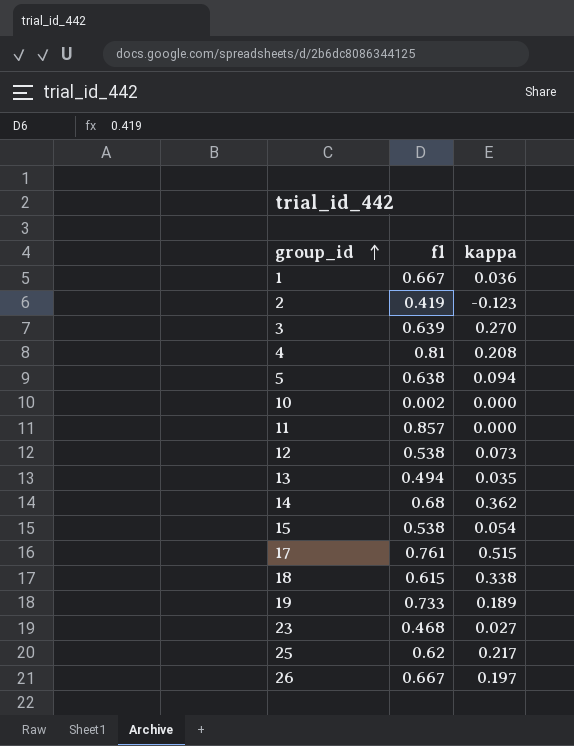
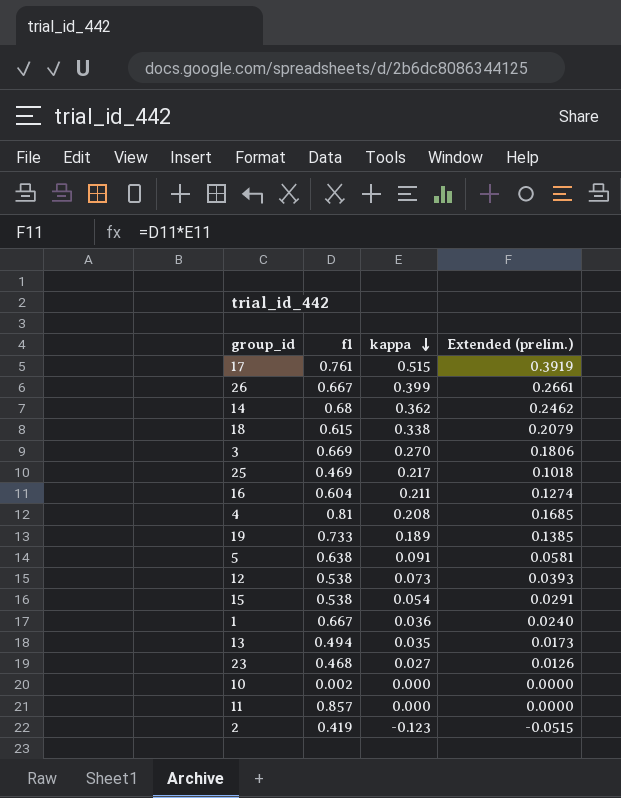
row order: group_id ascending -> kappa descending
column Extended (prelim.) | formula: none -> [f1] * [kappa]
26 | kappa: 0.197 -> 0.399
3 | f1: 0.639 -> 0.669
25 | f1: 0.62 -> 0.469
row 16: none -> 0.604 | 0.211 | 0.1274
5 | kappa: 0.094 -> 0.091

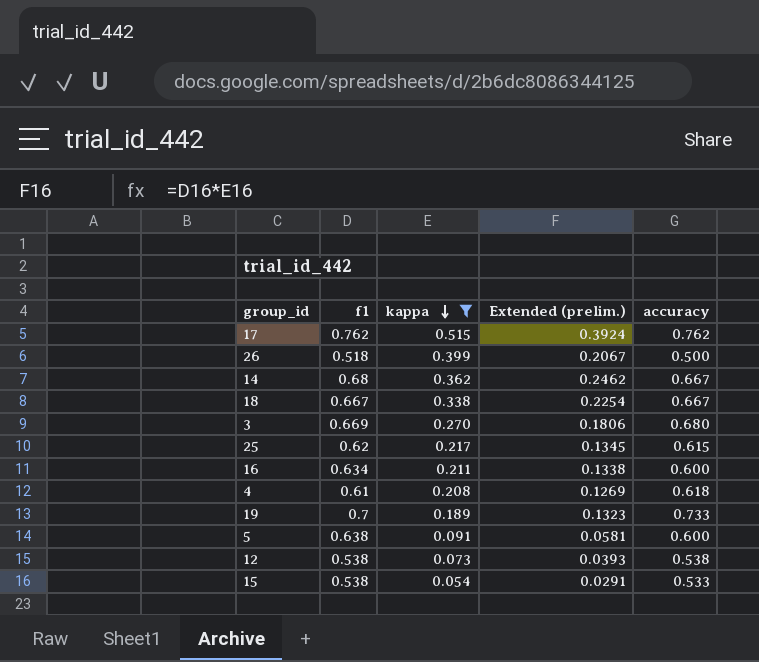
filter: none -> kappa >= 0.054
column accuracy | position: none -> 5
17 | f1: 0.761 -> 0.762
17 | Extended (prelim.): 0.3919 -> 0.3924
26 | f1: 0.667 -> 0.518
26 | Extended (prelim.): 0.2661 -> 0.2067
18 | f1: 0.615 -> 0.667
18 | Extended (prelim.): 0.2079 -> 0.2254
25 | f1: 0.469 -> 0.62
25 | Extended (prelim.): 0.1018 -> 0.1345
16 | f1: 0.604 -> 0.634
16 | Extended (prelim.): 0.1274 -> 0.1338
4 | f1: 0.81 -> 0.61
4 | Extended (prelim.): 0.1685 -> 0.1269
19 | f1: 0.733 -> 0.7
19 | Extended (prelim.): 0.1385 -> 0.1323

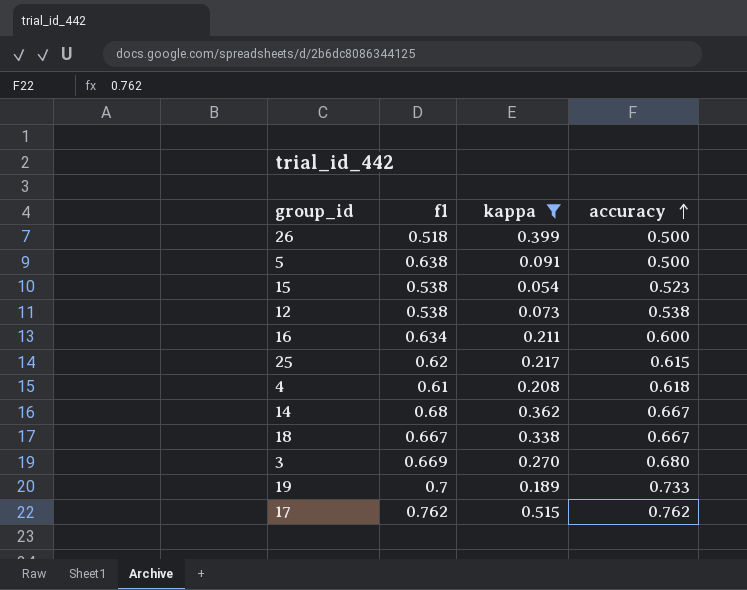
row order: kappa descending -> accuracy ascending
column Extended (prelim.) | formula: [f1] * [kappa] -> none
5 | accuracy: 0.600 -> 0.500
15 | accuracy: 0.533 -> 0.523

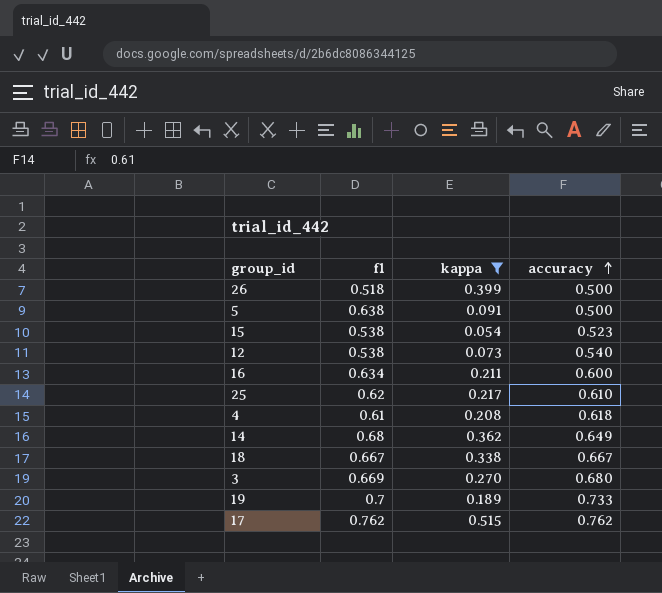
12 | accuracy: 0.538 -> 0.540
25 | accuracy: 0.615 -> 0.610
14 | accuracy: 0.667 -> 0.649

